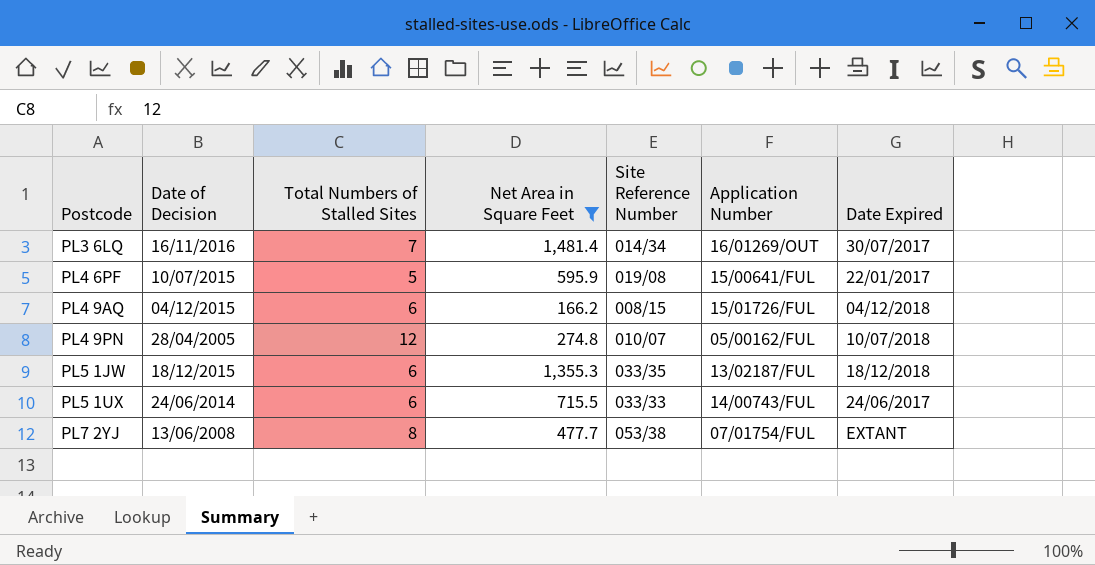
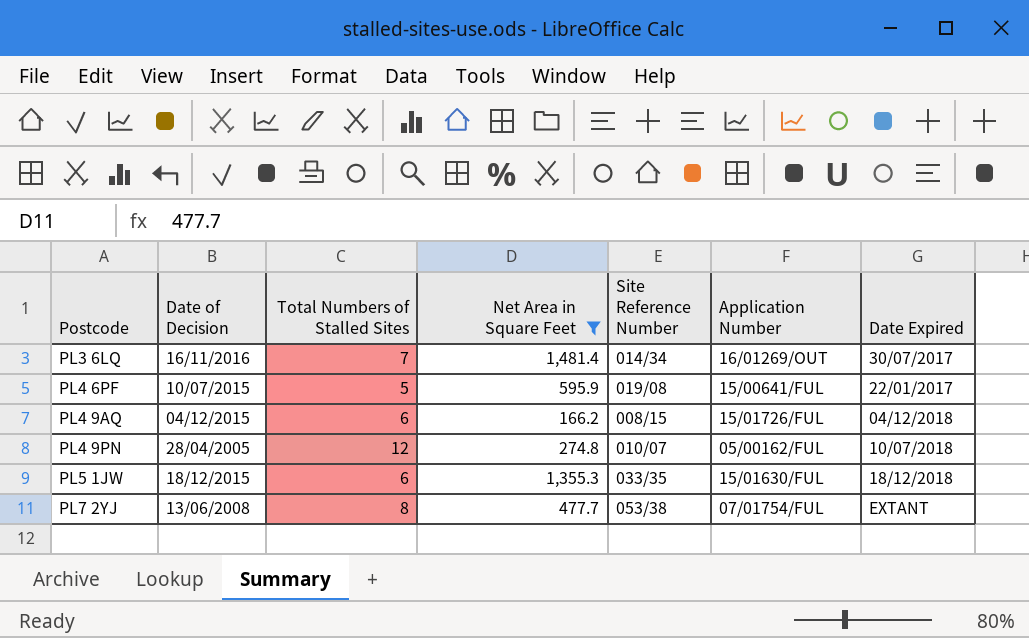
row PL5 1UX: 24/06/2014 | 6 | 715.5 | 033/33 | 14/00743/FUL | 24/06/2017 -> none
PL5 1JW | Application Number: 13/02187/FUL -> 15/01630/FUL

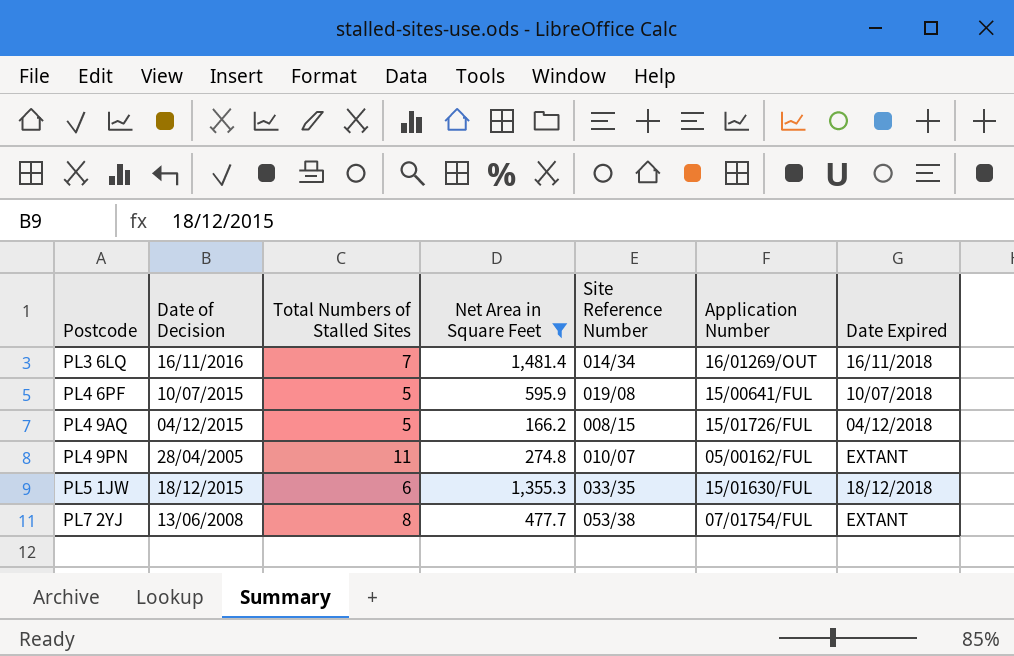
PL3 6LQ | Date Expired: 30/07/2017 -> 16/11/2018
PL4 6PF | Date Expired: 22/01/2017 -> 10/07/2018
PL4 9AQ | Total Numbers of Stalled Sites: 6 -> 5
PL4 9PN | Total Numbers of Stalled Sites: 12 -> 11
PL4 9PN | Date Expired: 10/07/2018 -> EXTANT

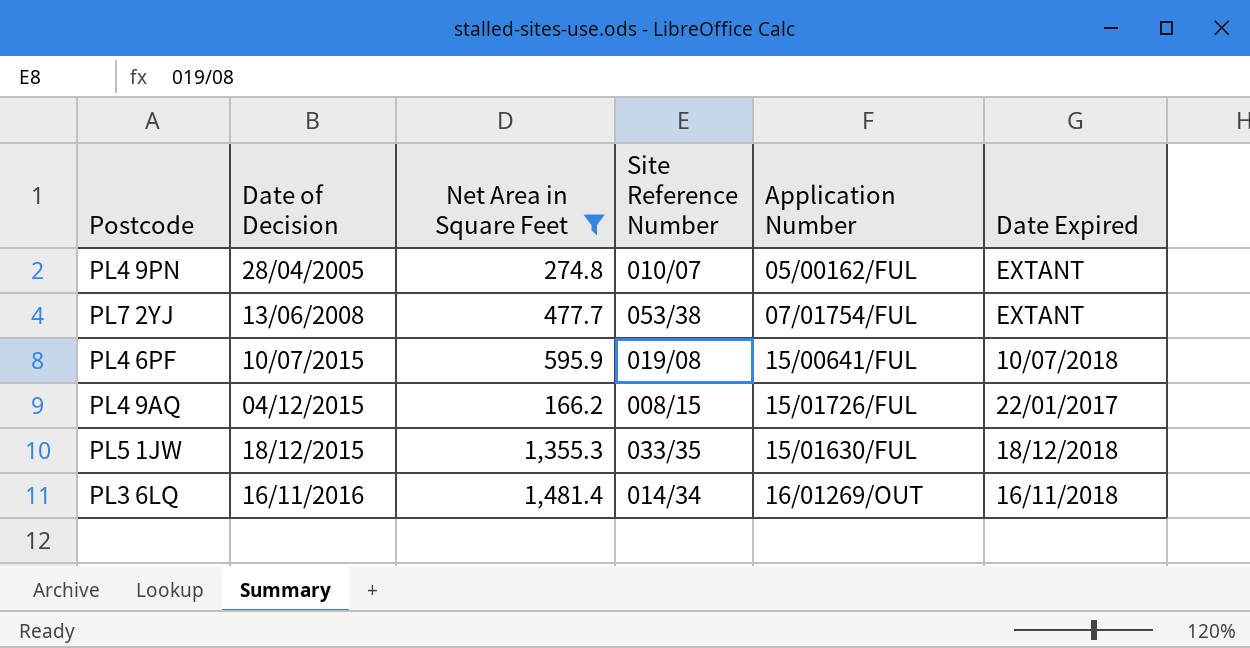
row order: Postcode ascending -> Date of Decision ascending
column Total Numbers of Stalled Sites | position: 3 -> none
PL4 9AQ | Date Expired: 04/12/2018 -> 22/01/2017

